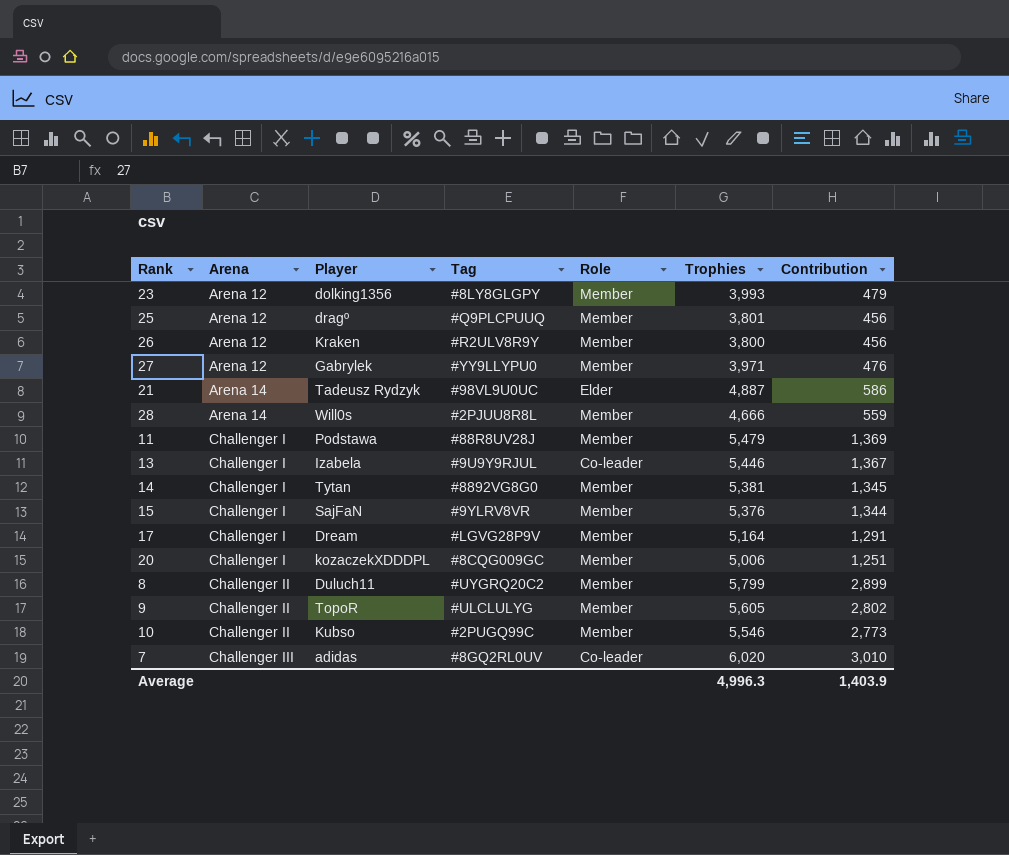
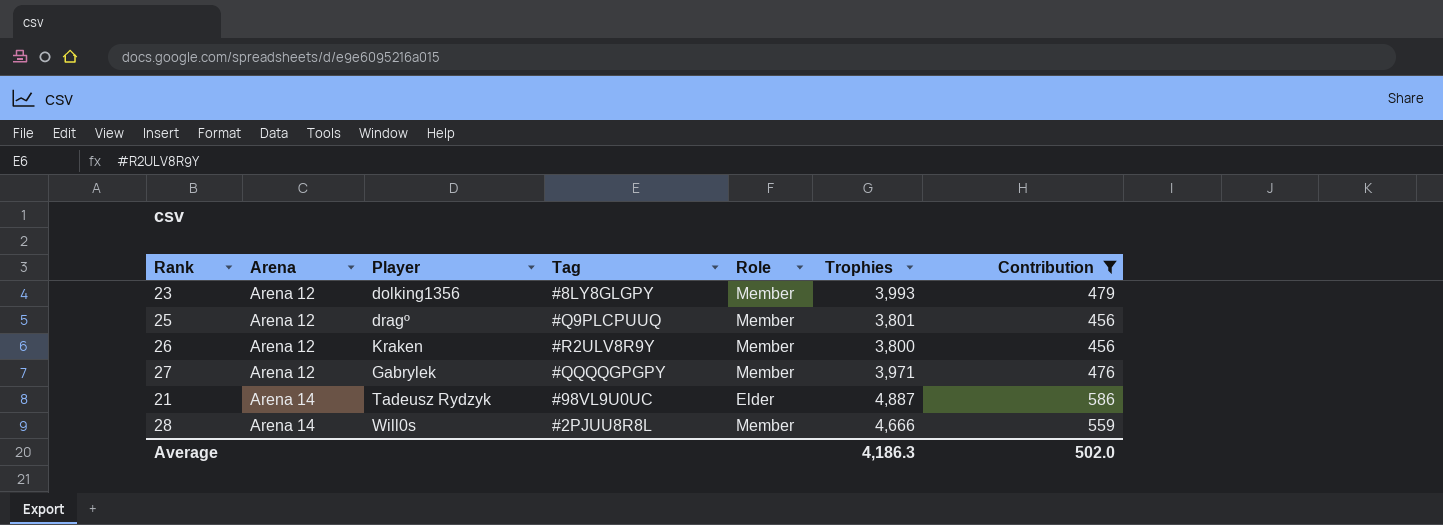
filter: none -> Contribution <= 586
27 | Tag: #YY9LLYPU0 -> #QQQQGPGPY
Average | Trophies: 4,996.3 -> 4,186.3
Average | Contribution: 1,403.9 -> 502.0

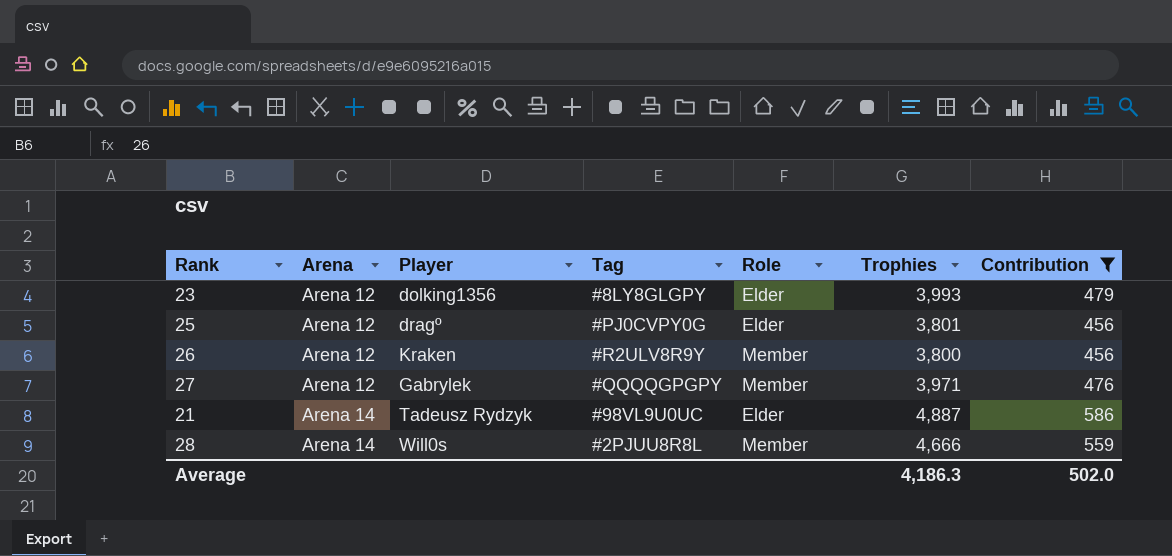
23 | Role: Member -> Elder
25 | Tag: #Q9PLCPUUQ -> #PJ0CVPY0G
25 | Role: Member -> Elder

